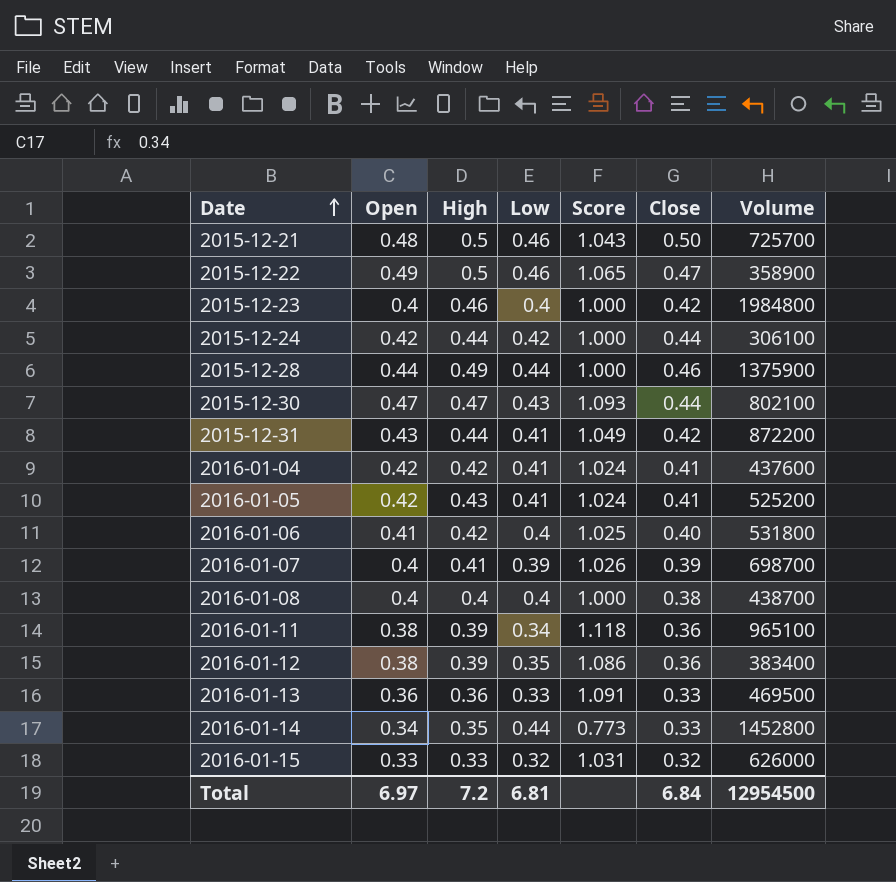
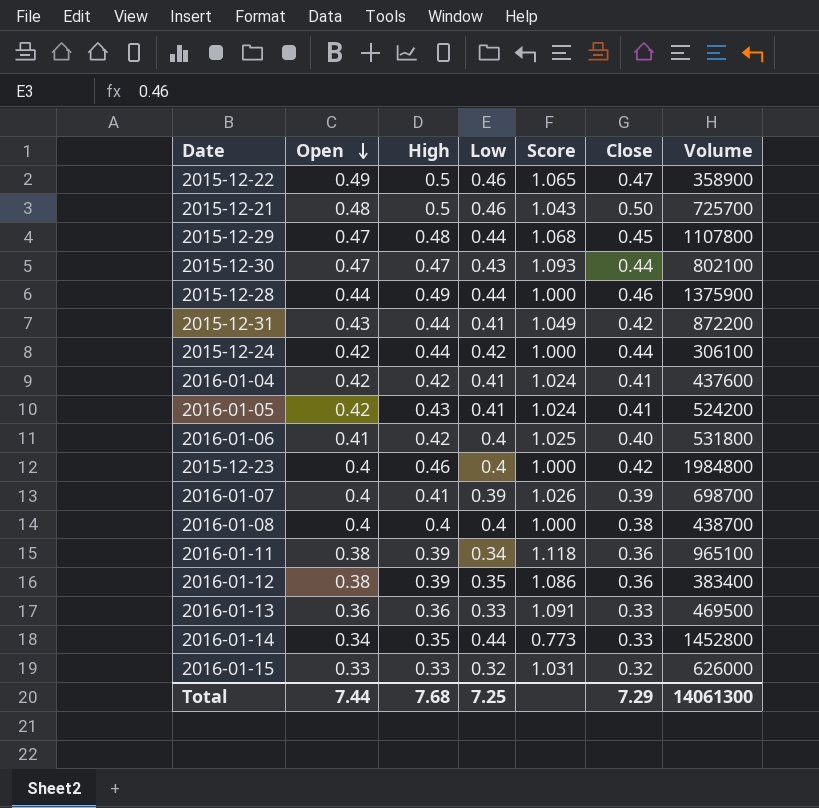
row order: Date ascending -> Open descending
row 2015-12-29: none -> 0.47 | 0.48 | 0.44 | 1.068 | 0.45 | 1107800
2016-01-05 | Volume: 525200 -> 524200
Total | Open: 6.97 -> 7.44
Total | High: 7.2 -> 7.68
Total | Low: 6.81 -> 7.25
Total | Close: 6.84 -> 7.29
Total | Volume: 12954500 -> 14061300

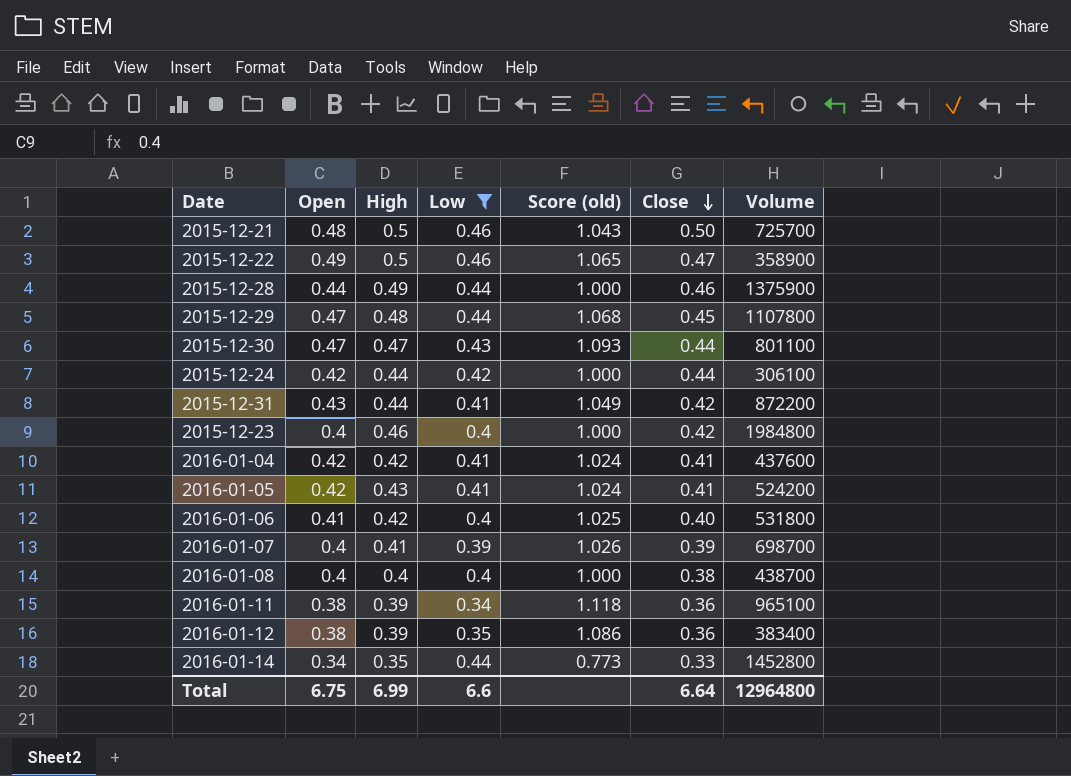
filter: none -> Low >= 0.34
row order: Open descending -> Close descending
column name: Score -> Score (old)
2015-12-30 | Volume: 802100 -> 801100
Total | Open: 7.44 -> 6.75
Total | High: 7.68 -> 6.99
Total | Low: 7.25 -> 6.6
Total | Close: 7.29 -> 6.64
Total | Volume: 14061300 -> 12964800

